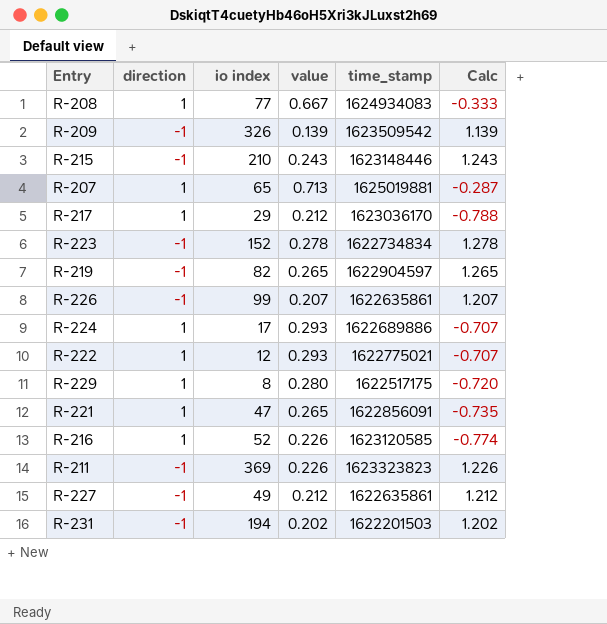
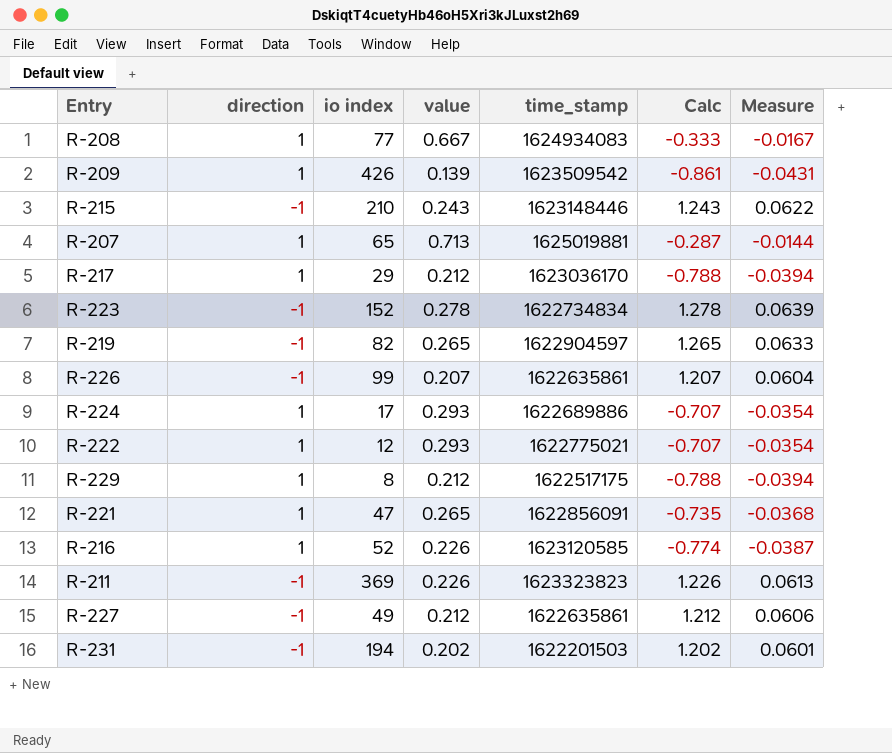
column Measure | formula: none -> [Calc] * 0.05
R-209 | direction: -1 -> 1
R-209 | io index: 326 -> 426
R-209 | Calc: 1.139 -> -0.861
R-229 | value: 0.280 -> 0.212
R-229 | Calc: -0.720 -> -0.788

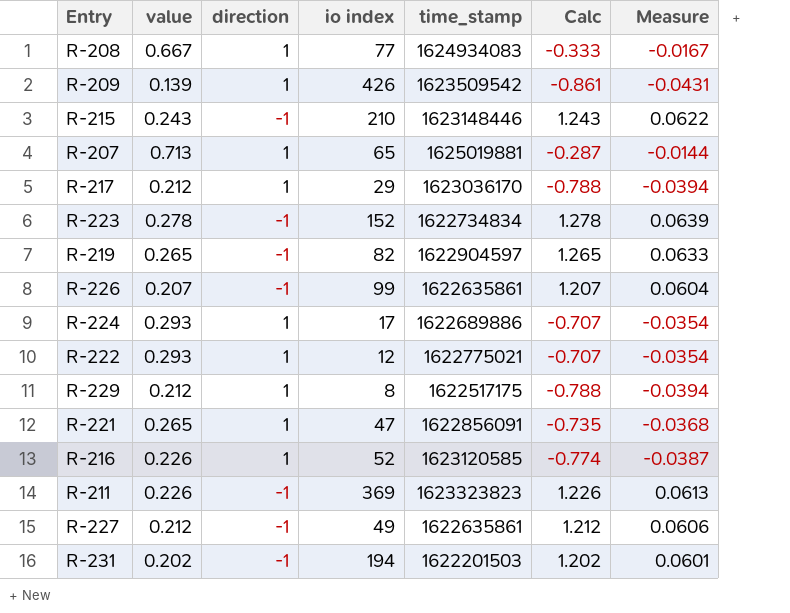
column value | position: 4 -> 2

